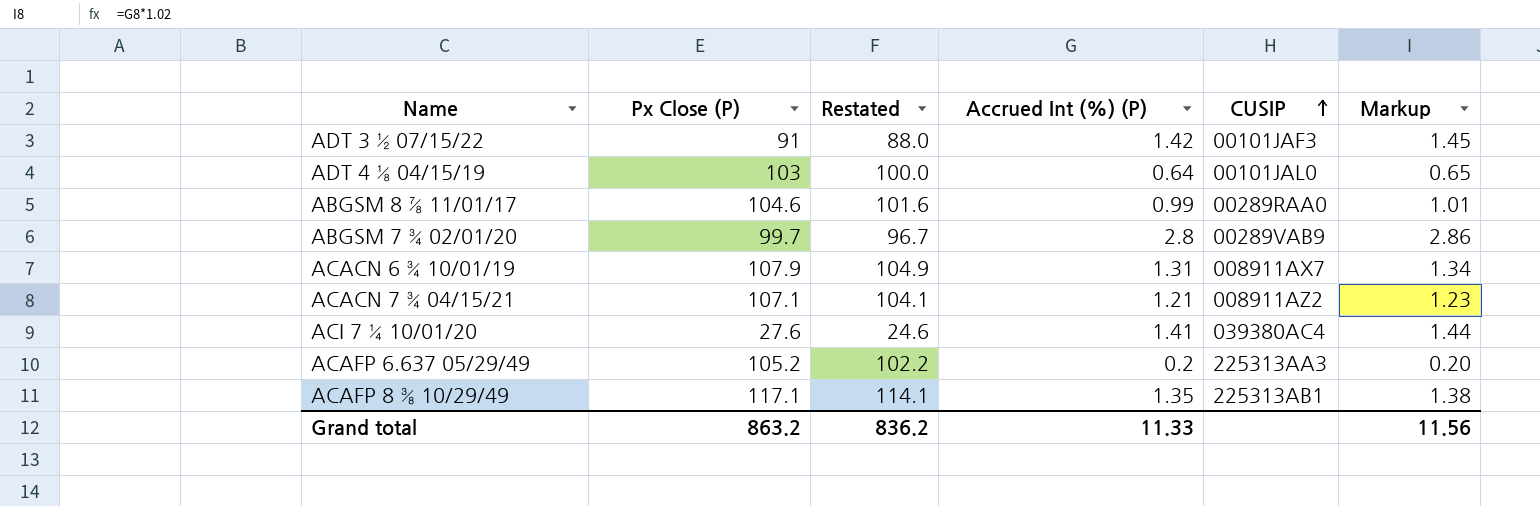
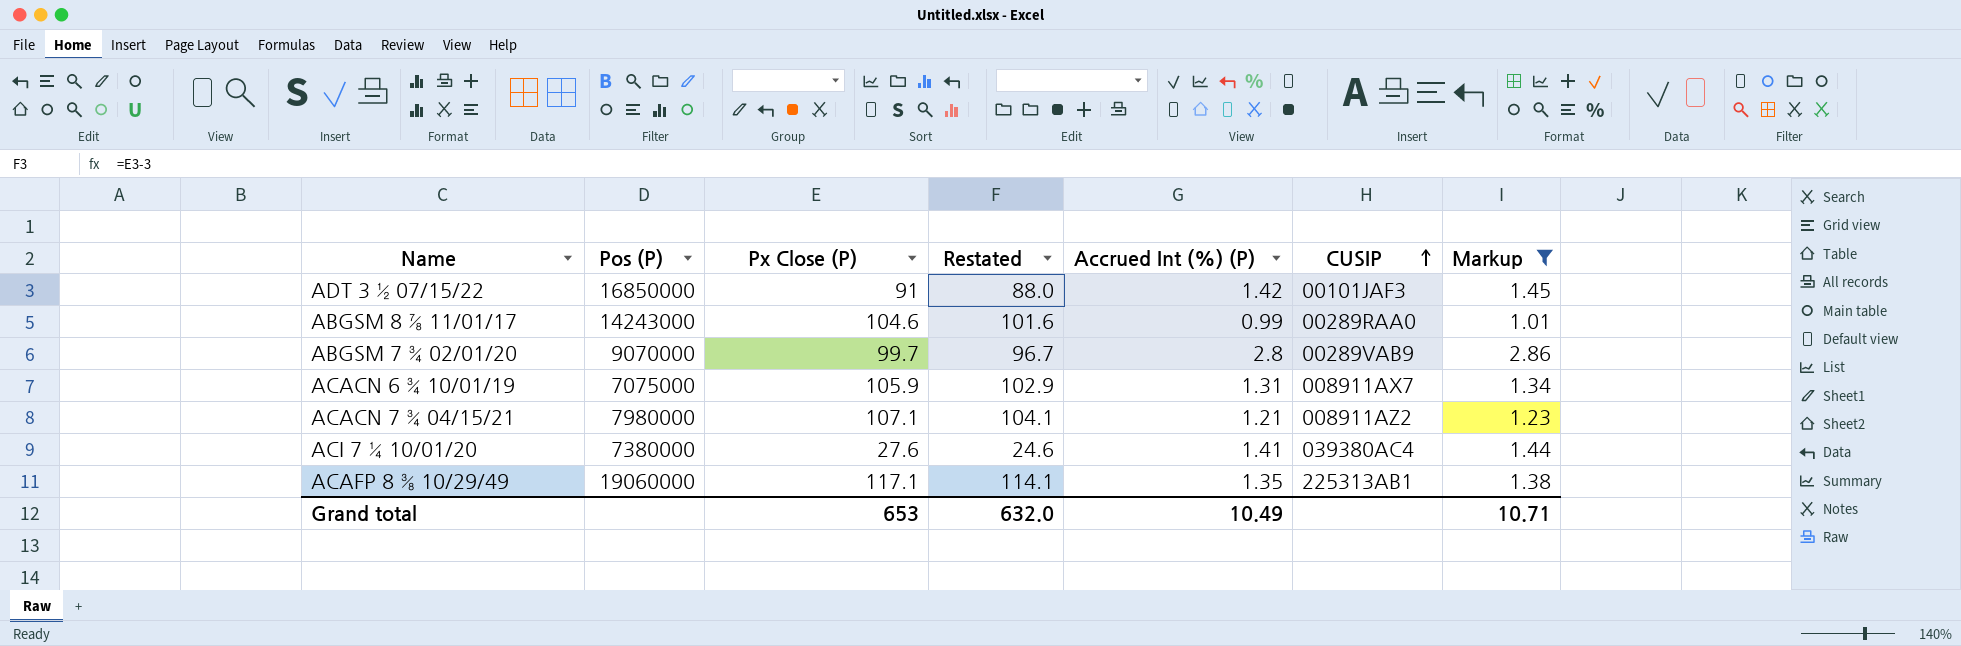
filter: none -> Markup >= 1.01
column Pos (P) | position: none -> 2
ACACN 6 ¾ 10/01/19 | Px Close (P): 107.9 -> 105.9
ACACN 6 ¾ 10/01/19 | Restated: 104.9 -> 102.9
Grand total | Px Close (P): 863.2 -> 653
Grand total | Restated: 836.2 -> 632.0
Grand total | Accrued Int (%) (P): 11.33 -> 10.49
Grand total | Markup: 11.56 -> 10.71

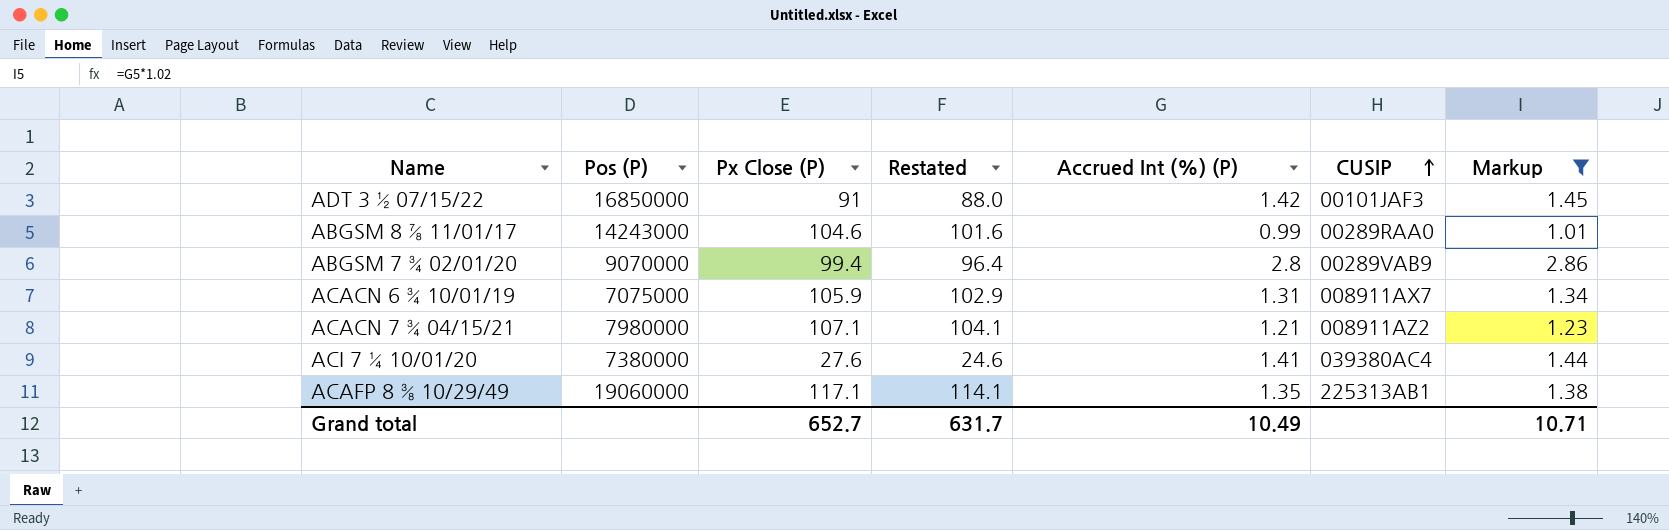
ABGSM 7 ¾ 02/01/20 | Px Close (P): 99.7 -> 99.4
ABGSM 7 ¾ 02/01/20 | Restated: 96.7 -> 96.4
Grand total | Px Close (P): 653 -> 652.7
Grand total | Restated: 632.0 -> 631.7

